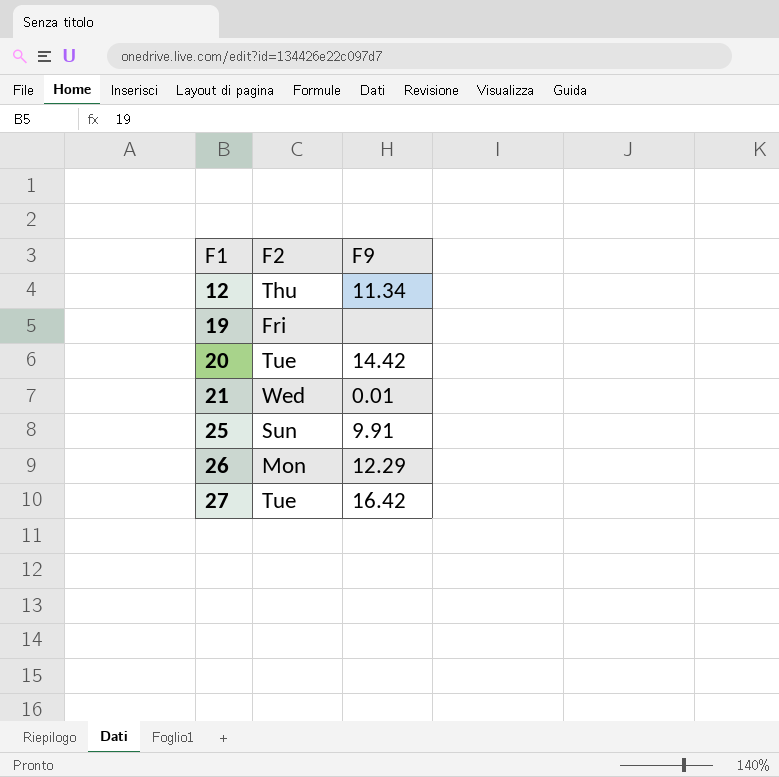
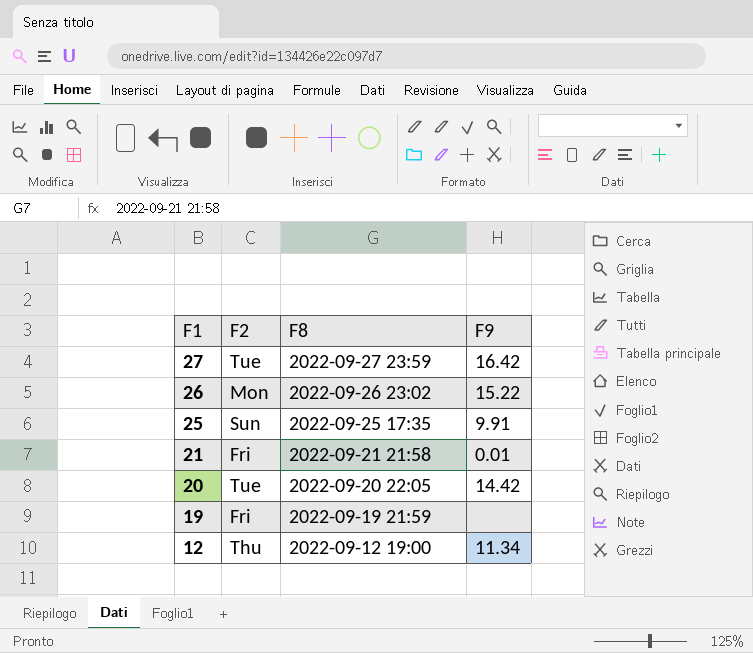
row order: F1 ascending -> F1 descending
column F8 | position: none -> 3
26 | F9: 12.29 -> 15.22
21 | F2: Wed -> Fri

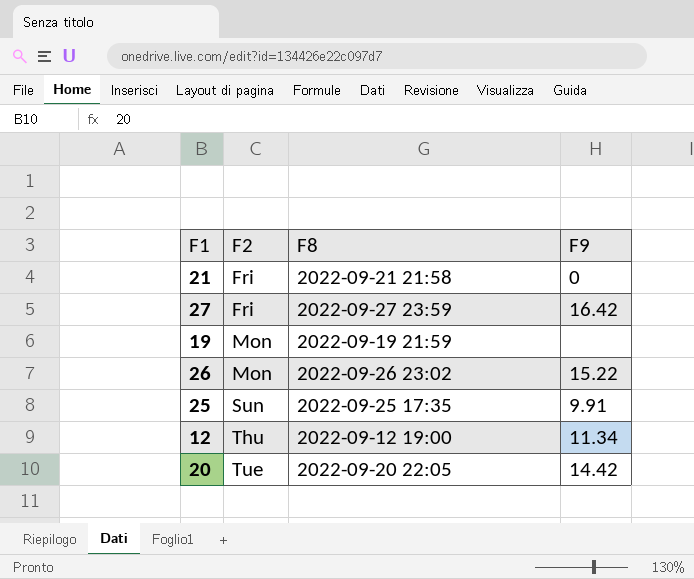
row order: F1 descending -> F2 ascending
21 | F9: 0.01 -> 0
27 | F2: Tue -> Fri
19 | F2: Fri -> Mon

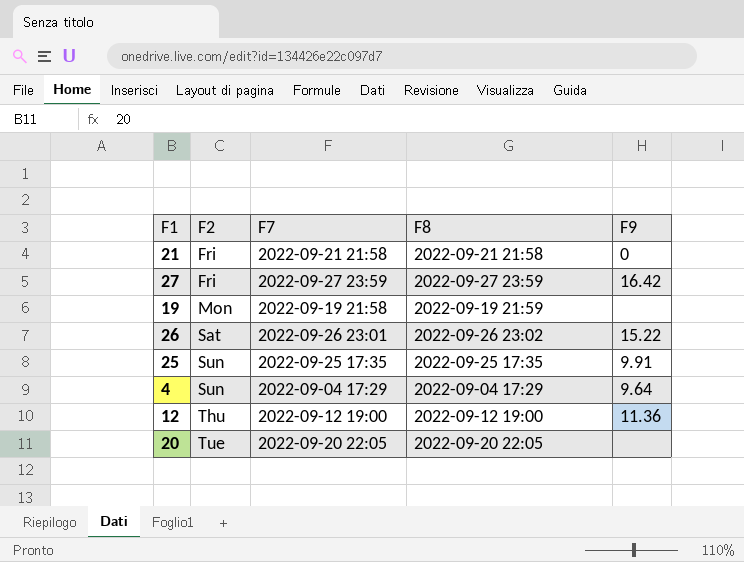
column F7 | position: none -> 3
26 | F2: Mon -> Sat
row 4: none -> Sun | 2022-09-04 17:29 | 2022-09-04 17:29 | 9.64
12 | F9: 11.34 -> 11.36
20 | F9: 14.42 -> none

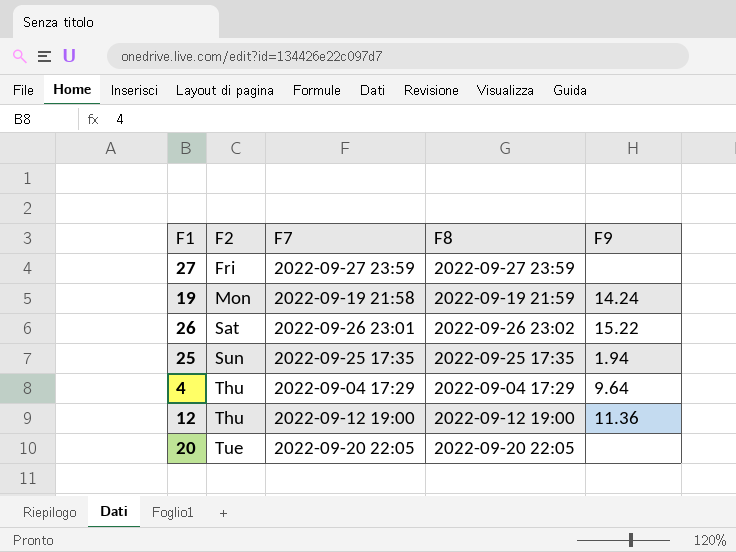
row 21: Fri | 2022-09-21 21:58 | 2022-09-21 21:58 | 0 -> none
27 | F9: 16.42 -> none
19 | F9: none -> 14.24
25 | F9: 9.91 -> 1.94
4 | F2: Sun -> Thu

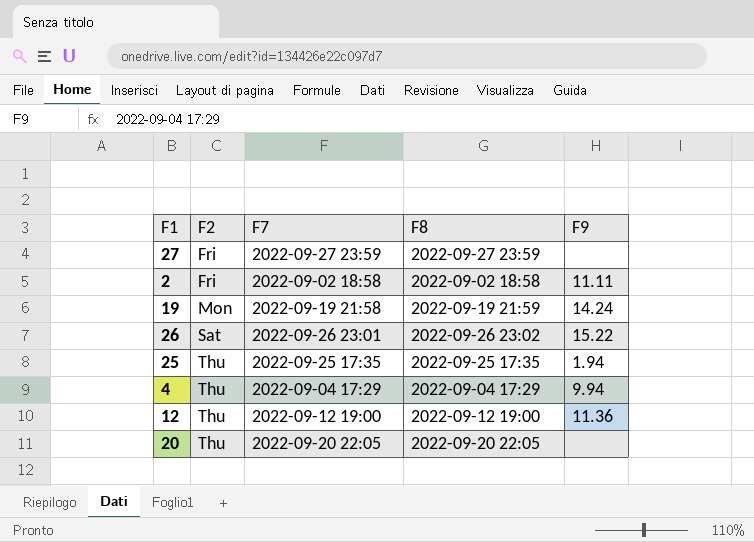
row 2: none -> Fri | 2022-09-02 18:58 | 2022-09-02 18:58 | 11.11
25 | F2: Sun -> Thu
4 | F9: 9.64 -> 9.94
20 | F2: Tue -> Thu

